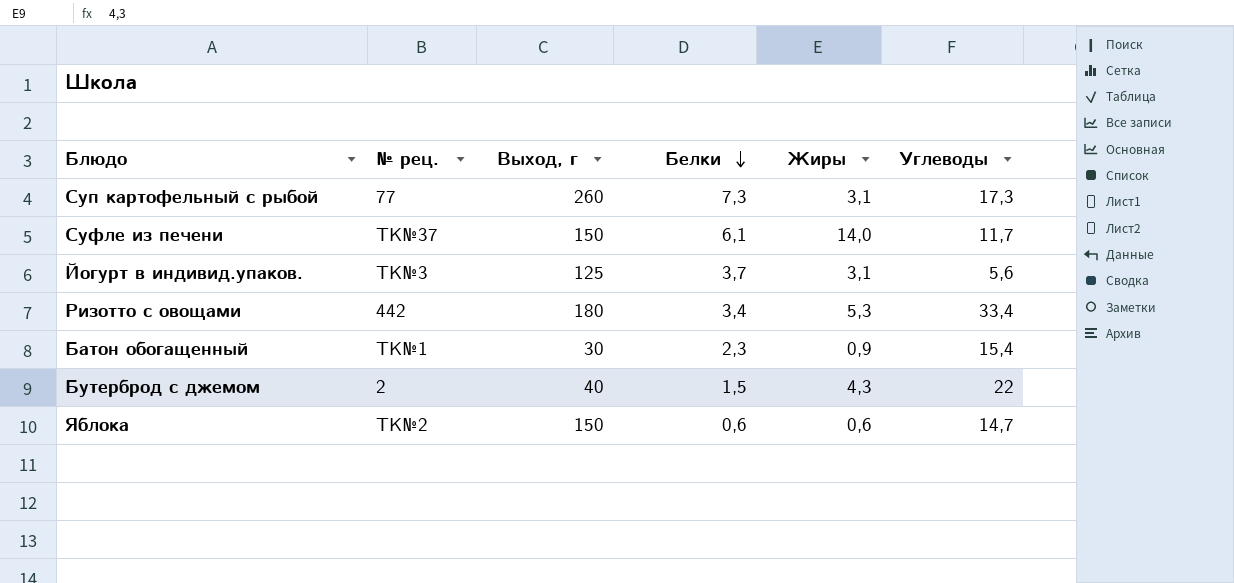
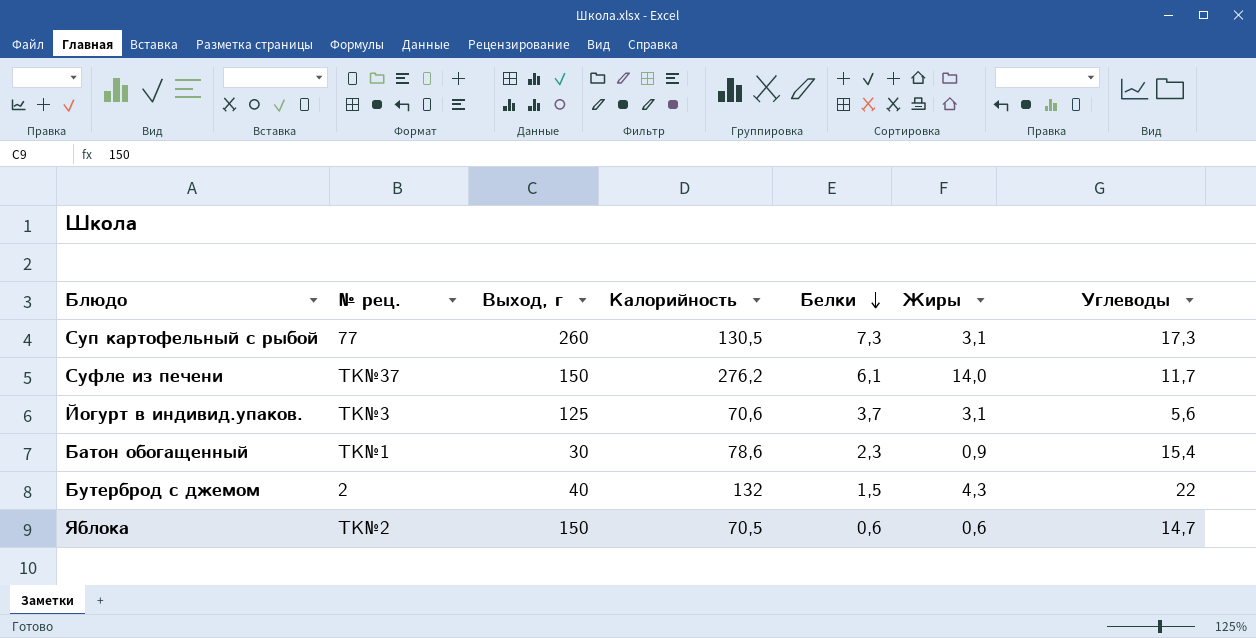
column Калорийность | position: none -> 4
row Ризотто с овощами: 442 | 180 | 3,4 | 5,3 | 33,4 -> none

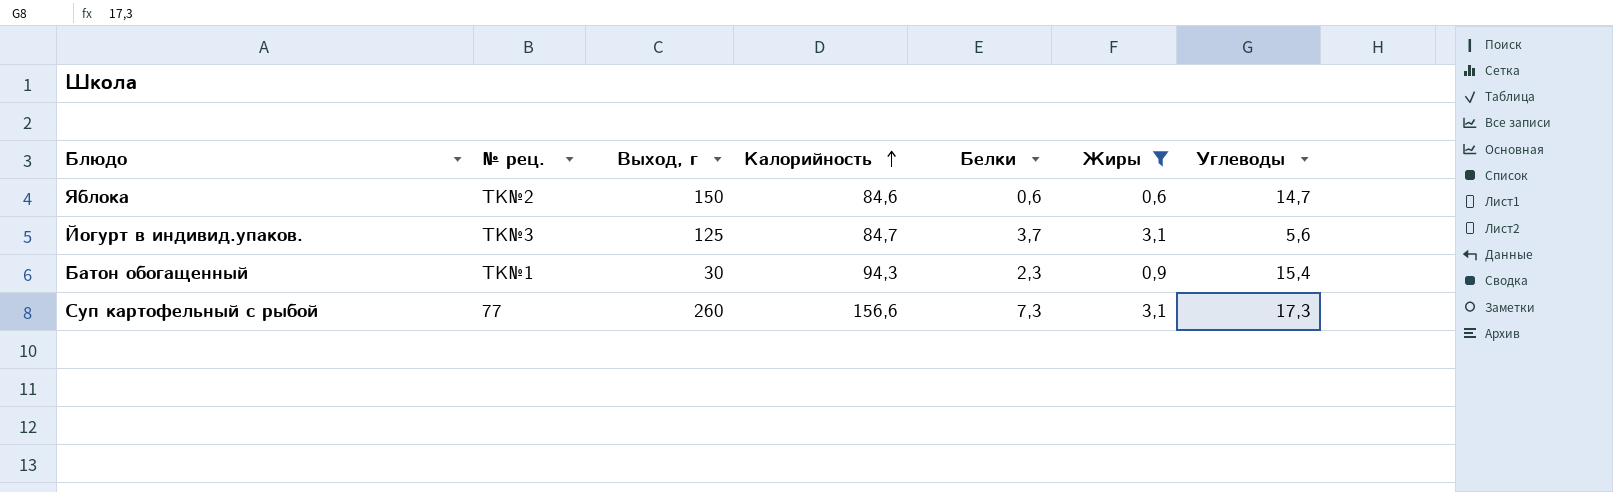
filter: none -> Жиры <= 3,1
row order: Белки descending -> Калорийность ascending
Яблока | Калорийность: 70,5 -> 84,6
Йогурт в индивид.упаков. | Калорийность: 70,6 -> 84,7
Батон обогащенный | Калорийность: 78,6 -> 94,3
Суп картофельный с рыбой | Калорийность: 130,5 -> 156,6

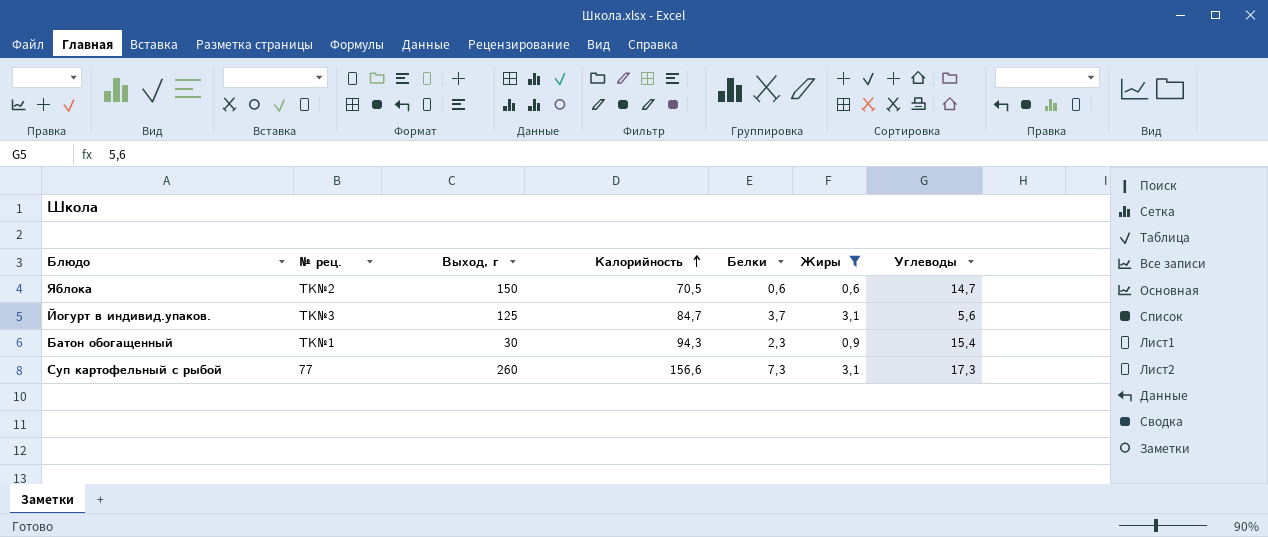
Яблока | Калорийность: 84,6 -> 70,5

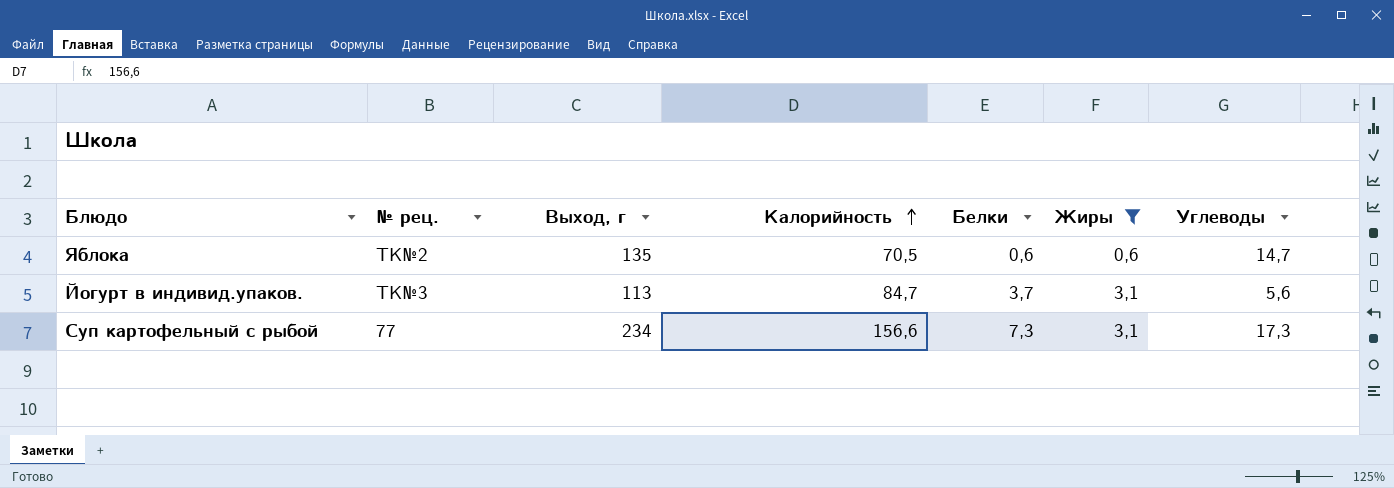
row Батон обогащенный: ТК№1 | 30 | 94,3 | 2,3 | 0,9 | 15,4 -> none
Яблока | Выход, г: 150 -> 135
Йогурт в индивид.упаков. | Выход, г: 125 -> 113
Суп картофельный с рыбой | Выход, г: 260 -> 234

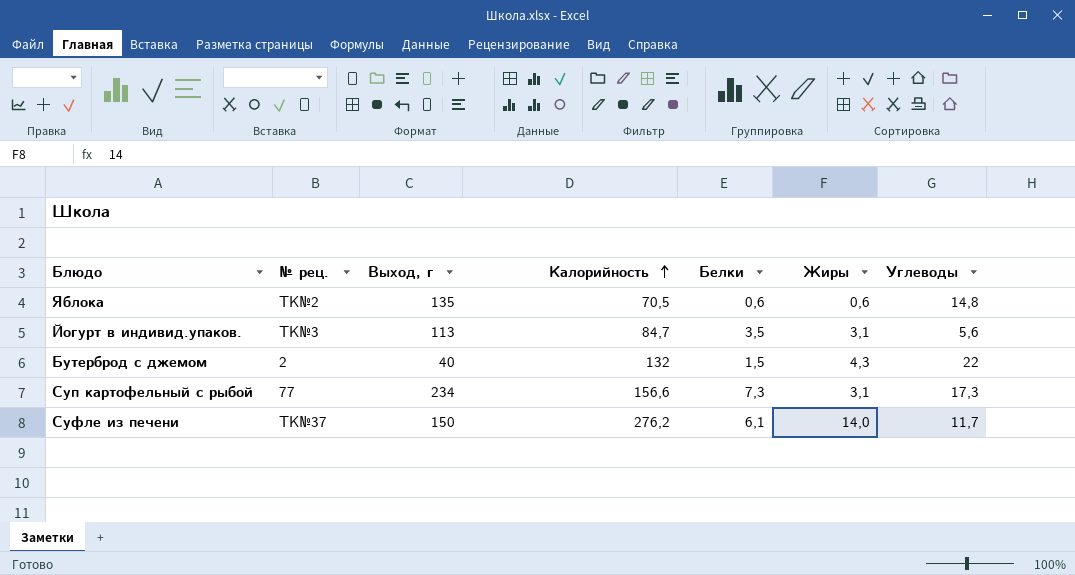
filter: Жиры <= 3,1 -> none
Яблока | Углеводы: 14,7 -> 14,8
Йогурт в индивид.упаков. | Белки: 3,7 -> 3,5

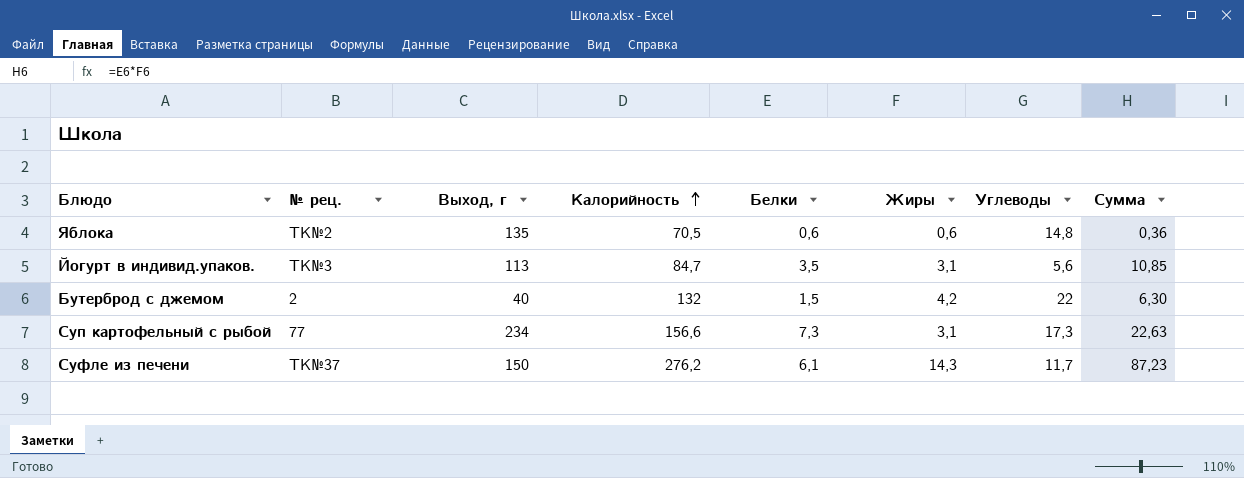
column Сумма | formula: none -> [Белки] * [Жиры]
Бутерброд с джемом | Жиры: 4,3 -> 4,2
Суфле из печени | Жиры: 14,0 -> 14,3

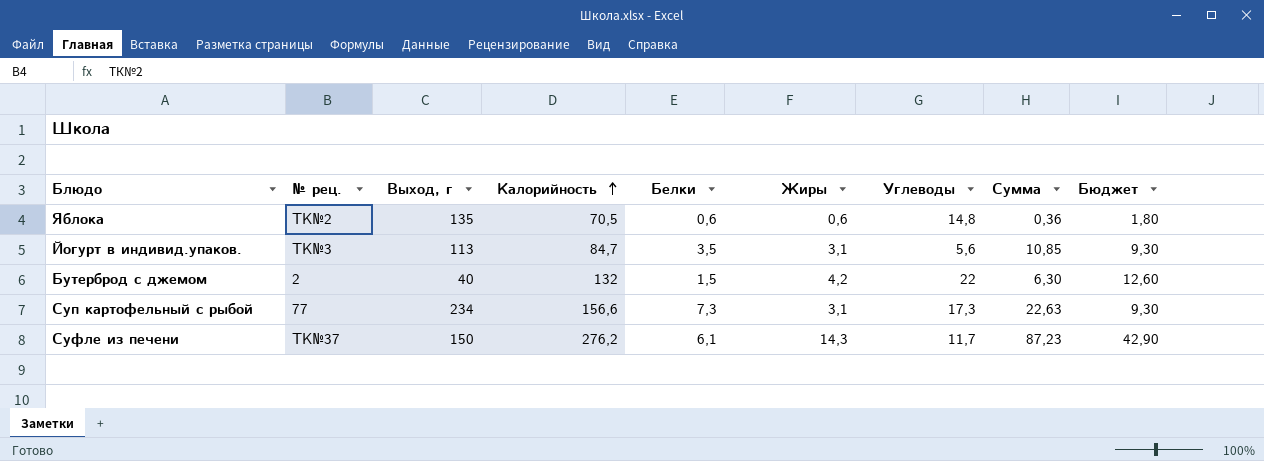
column Бюджет | formula: none -> [Жиры] * 3

